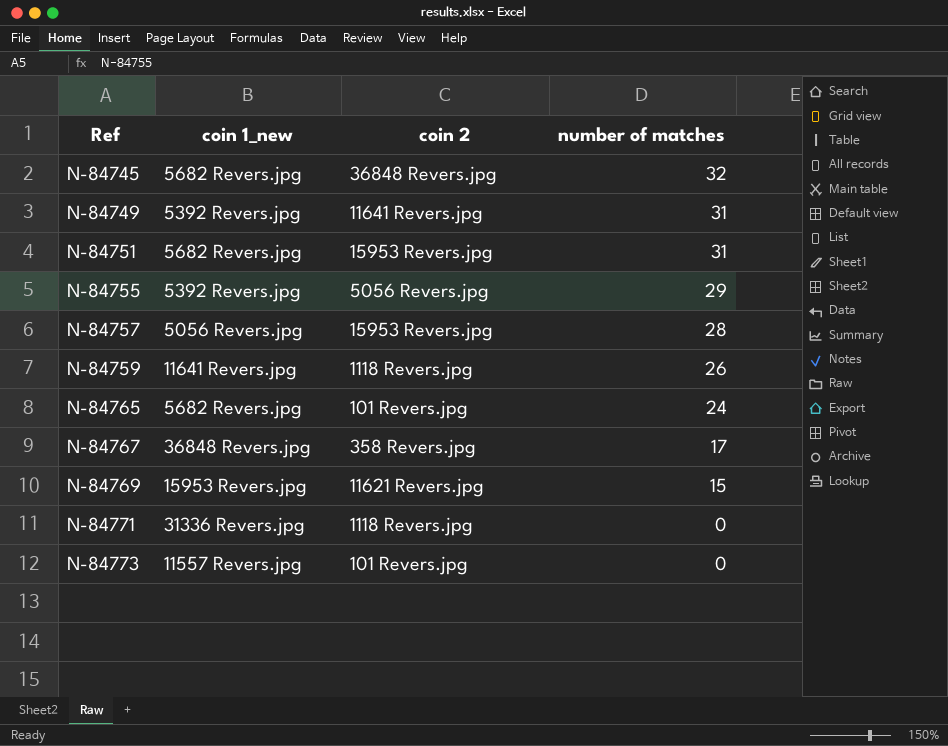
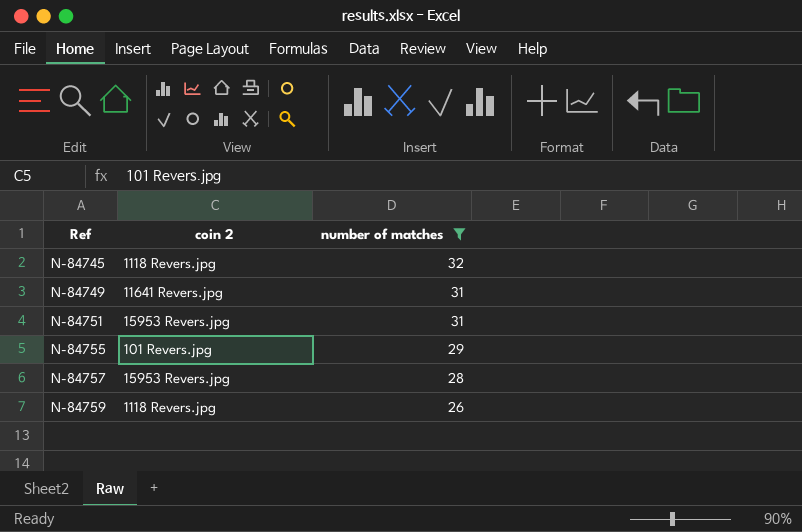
filter: none -> number of matches >= 26
column coin 1_new | position: 2 -> none
N-84745 | coin 2: 36848 Revers.jpg -> 1118 Revers.jpg
N-84755 | coin 2: 5056 Revers.jpg -> 101 Revers.jpg

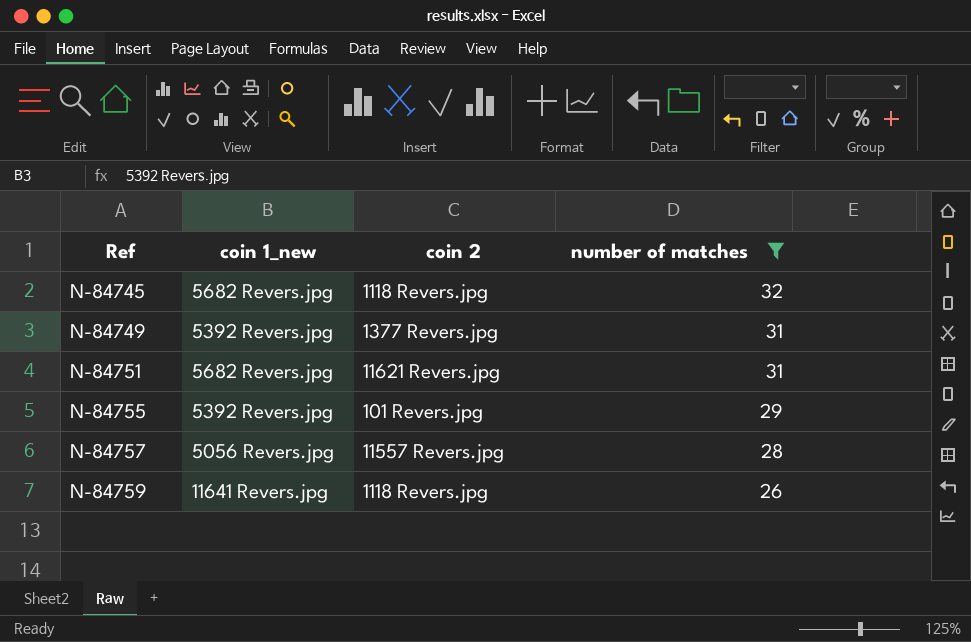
column coin 1_new | position: none -> 2
N-84749 | coin 2: 11641 Revers.jpg -> 1377 Revers.jpg
N-84751 | coin 2: 15953 Revers.jpg -> 11621 Revers.jpg
N-84757 | coin 2: 15953 Revers.jpg -> 11557 Revers.jpg

